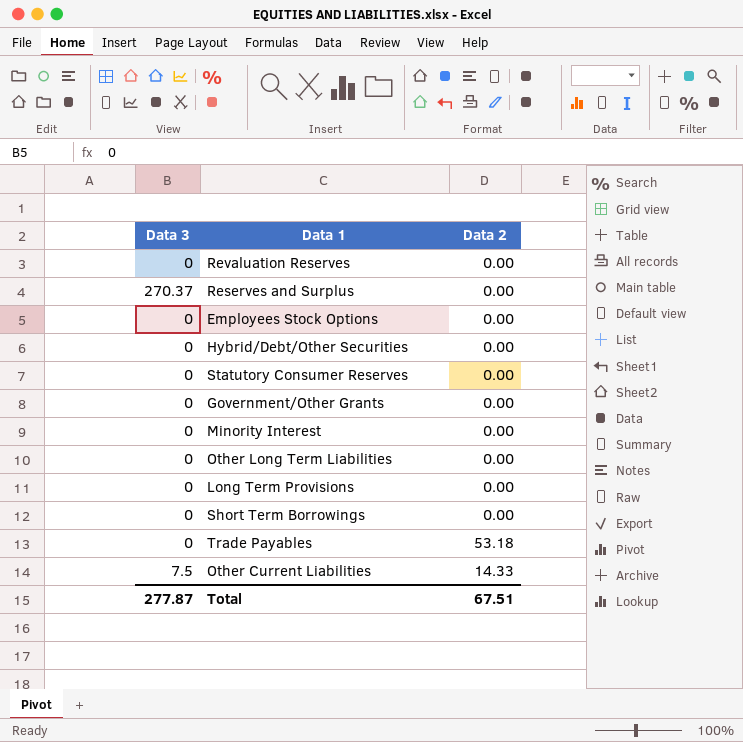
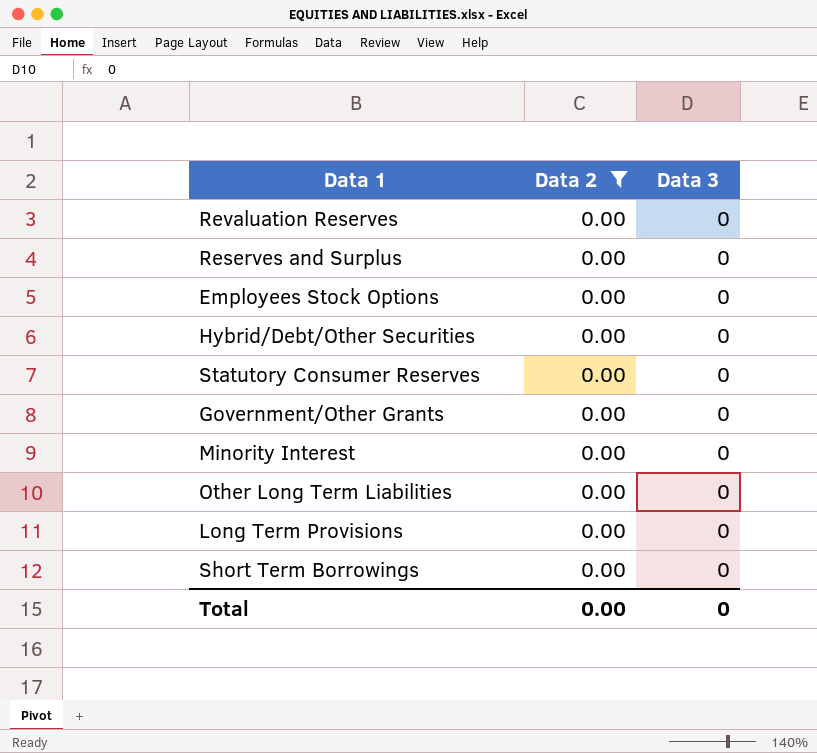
filter: none -> Data 2 = 0.00
column Data 3 | position: 1 -> 3
Reserves and Surplus | Data 3: 270.37 -> 0
Total | Data 2: 67.51 -> 0.00
Total | Data 3: 277.87 -> 0

